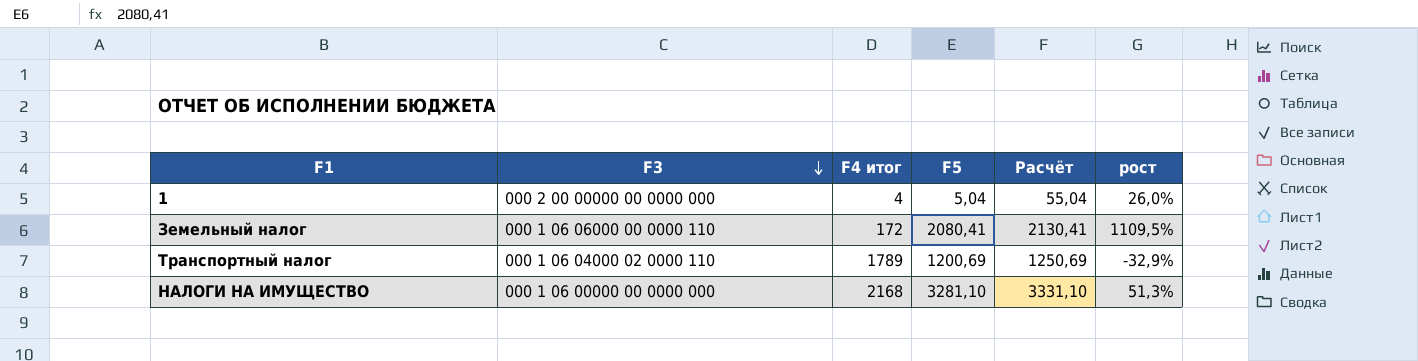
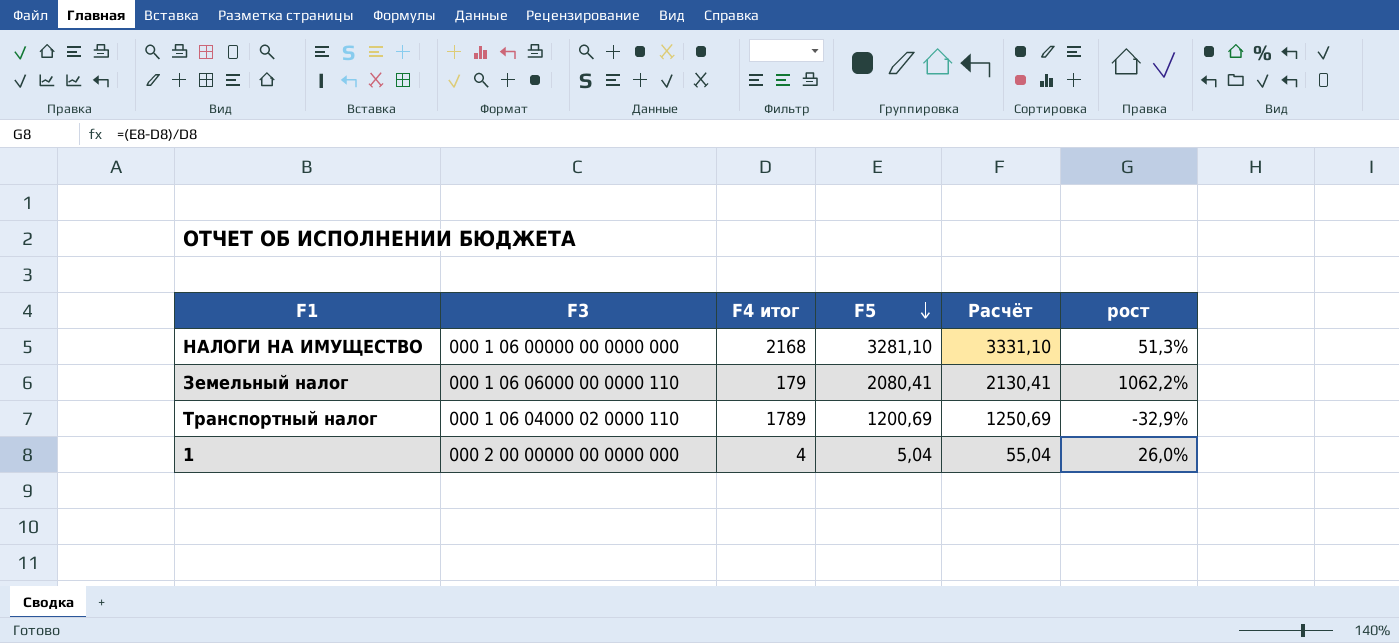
row order: F3 descending -> F5 descending
Земельный налог | F4 итог: 172 -> 179
Земельный налог | рост: 1109,5% -> 1062,2%

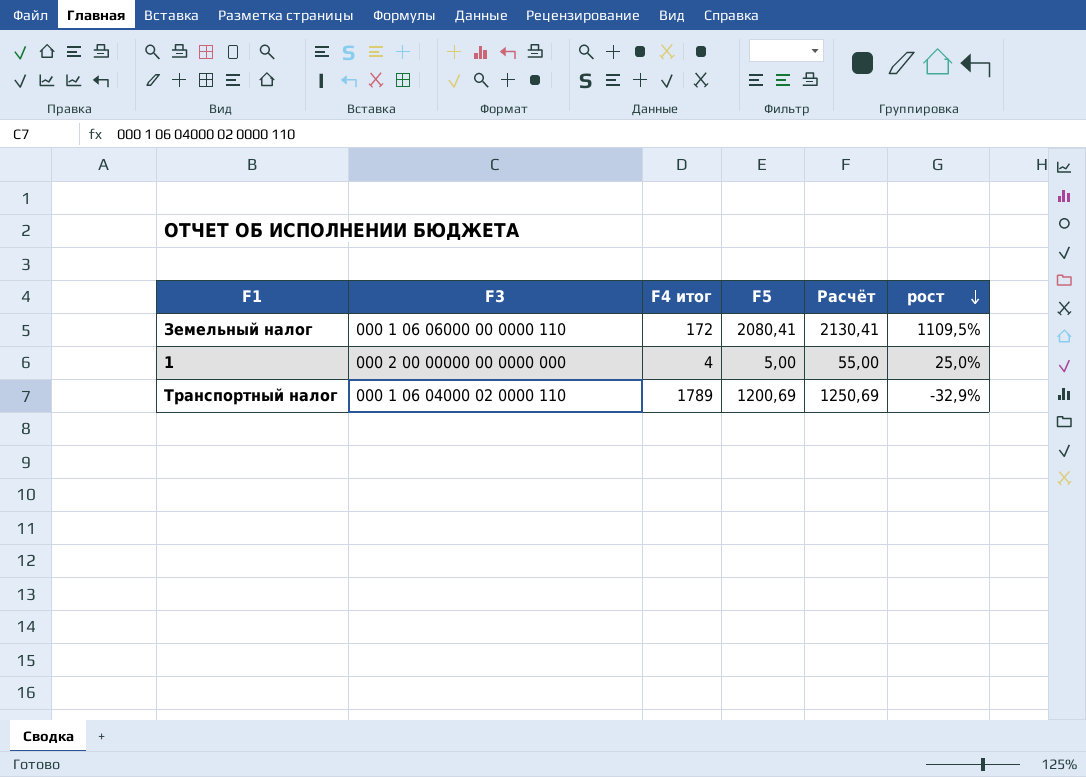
row order: F5 descending -> рост descending
row НАЛОГИ НА ИМУЩЕСТВО: 000 1 06 00000 00 0000 000 | 2168 | 3281,10 | 3331,10 | 51,3% -> none
Земельный налог | F4 итог: 179 -> 172
Земельный налог | рост: 1062,2% -> 1109,5%
1 | F5: 5,04 -> 5,00
1 | Расчёт: 55,04 -> 55,00
1 | рост: 26,0% -> 25,0%

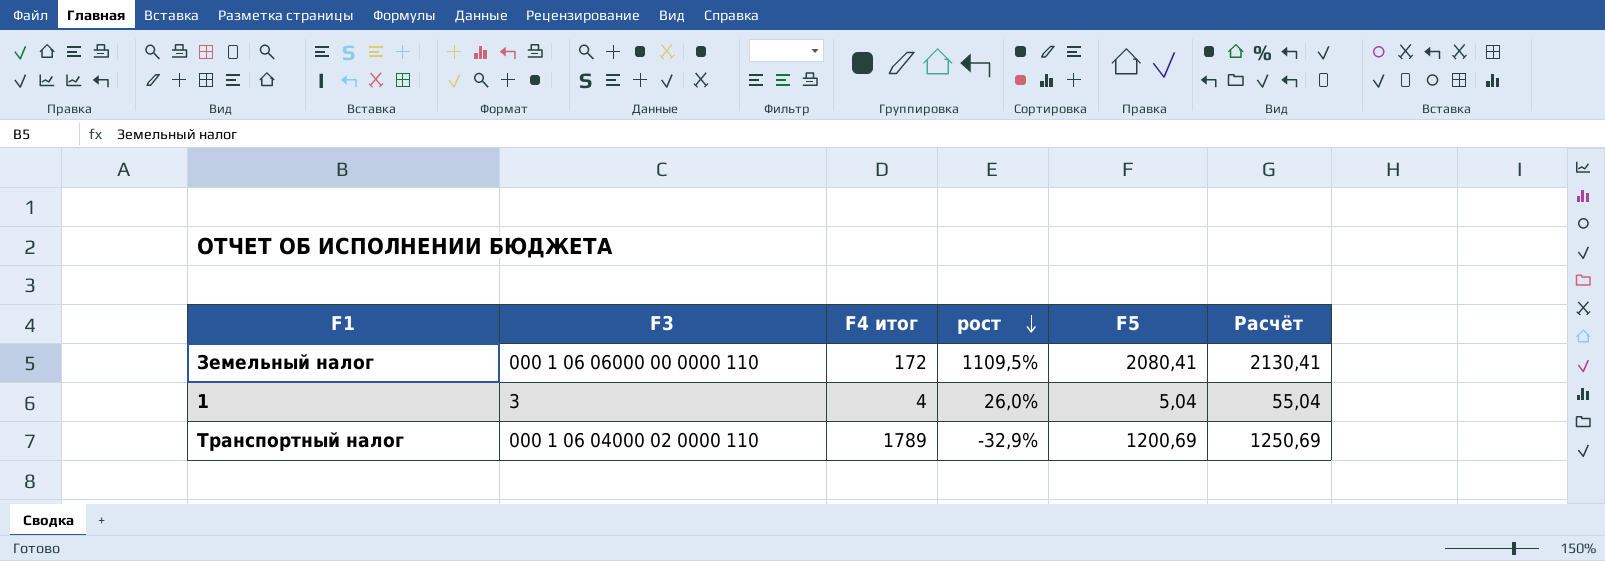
column рост | position: 6 -> 4
1 | F3: 000 2 00 00000 00 0000 000 -> 3
1 | рост: 25,0% -> 26,0%
1 | F5: 5,00 -> 5,04
1 | Расчёт: 55,00 -> 55,04

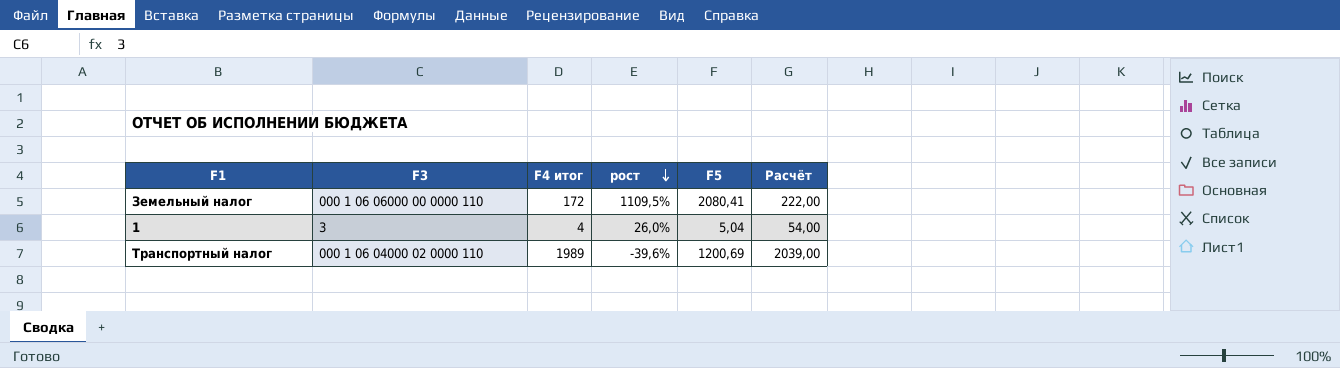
column Расчёт | formula: [F5] + 50 -> [F4 итог] + 50
Транспортный налог | F4 итог: 1789 -> 1989
Транспортный налог | рост: -32,9% -> -39,6%

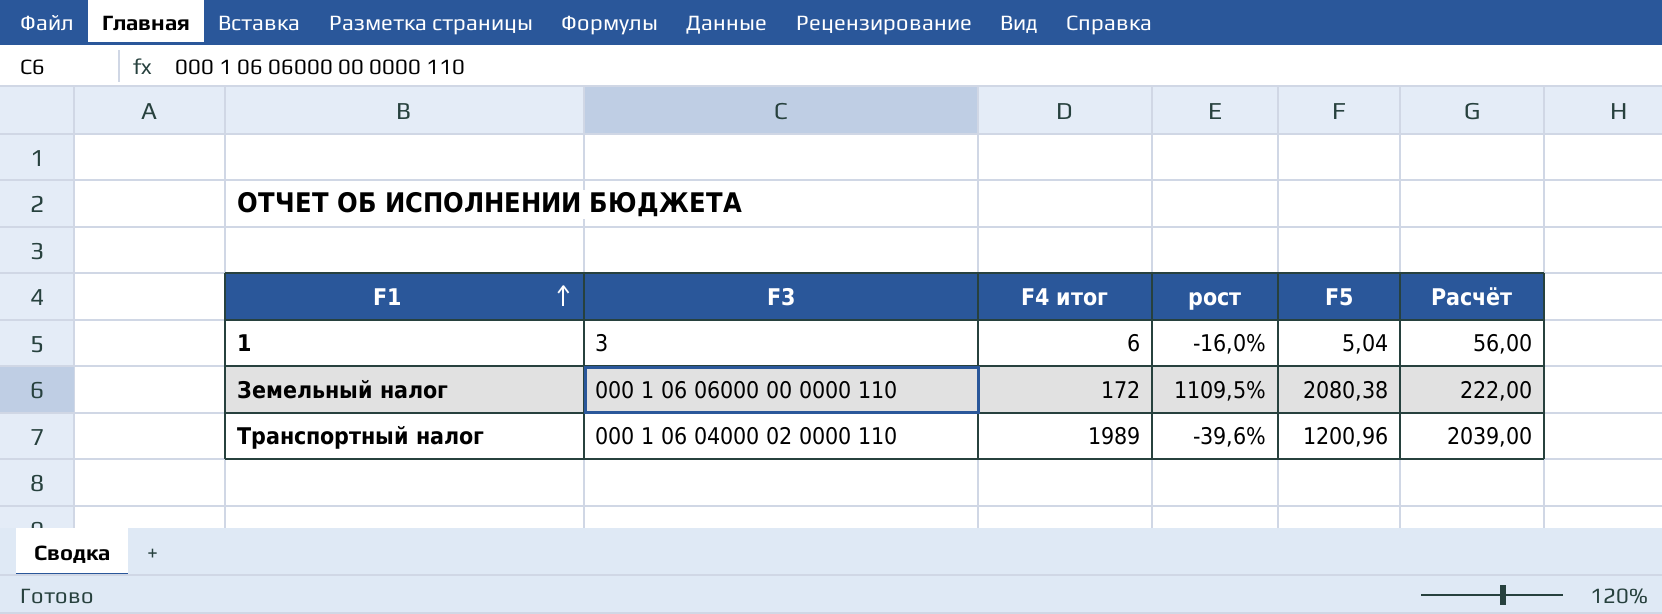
row order: рост descending -> F1 ascending
1 | F4 итог: 4 -> 6
1 | рост: 26,0% -> -16,0%
1 | Расчёт: 54,00 -> 56,00
Земельный налог | F5: 2080,41 -> 2080,38
Транспортный налог | F5: 1200,69 -> 1200,96

